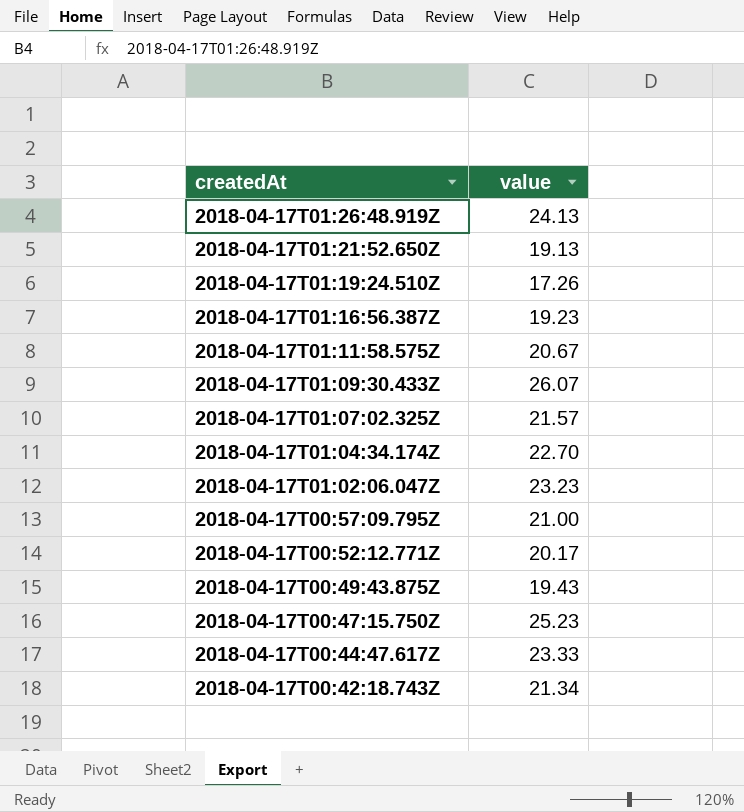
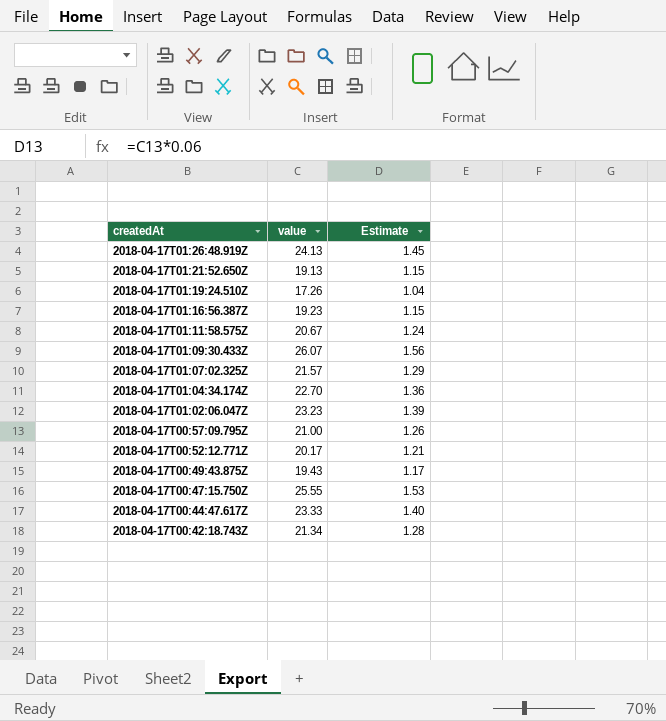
column Estimate | formula: none -> [value] * 0.06
2018-04-17T00:47:15.750Z | value: 25.23 -> 25.55

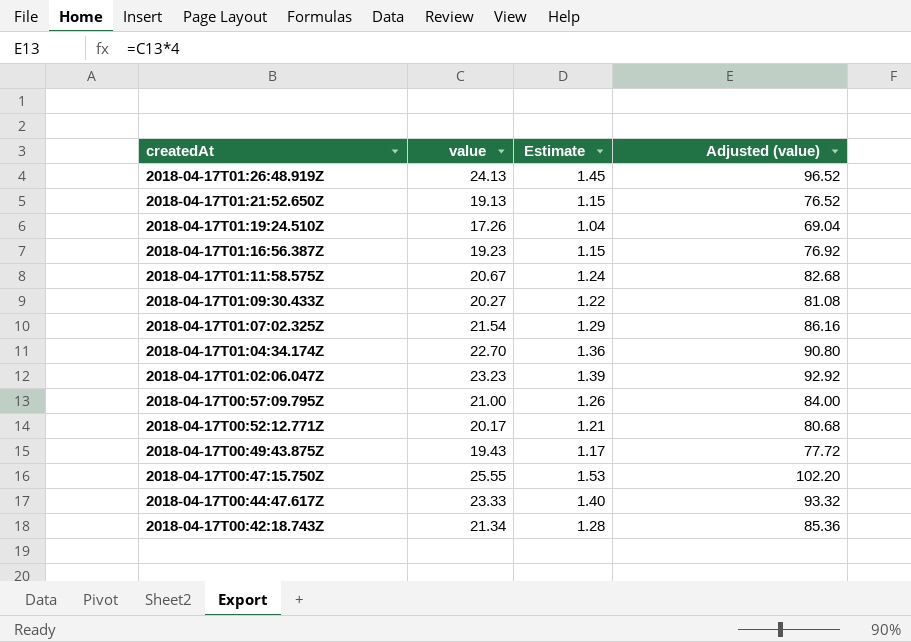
column Adjusted (value) | formula: none -> [value] * 4
2018-04-17T01:09:30.433Z | value: 26.07 -> 20.27
2018-04-17T01:09:30.433Z | Estimate: 1.56 -> 1.22
2018-04-17T01:07:02.325Z | value: 21.57 -> 21.54

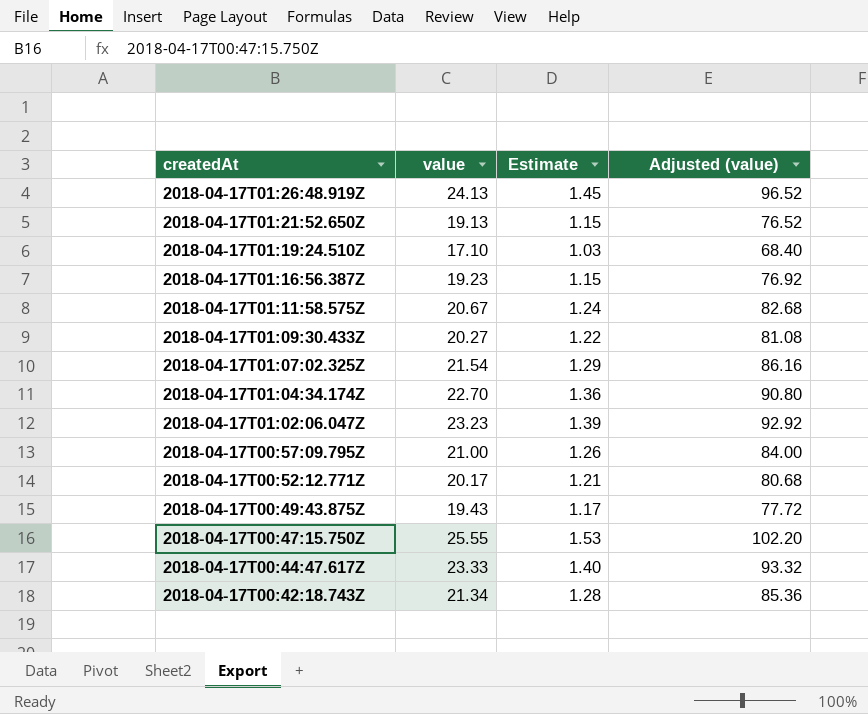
2018-04-17T01:19:24.510Z | value: 17.26 -> 17.10
2018-04-17T01:19:24.510Z | Estimate: 1.04 -> 1.03
2018-04-17T01:19:24.510Z | Adjusted (value): 69.04 -> 68.40

